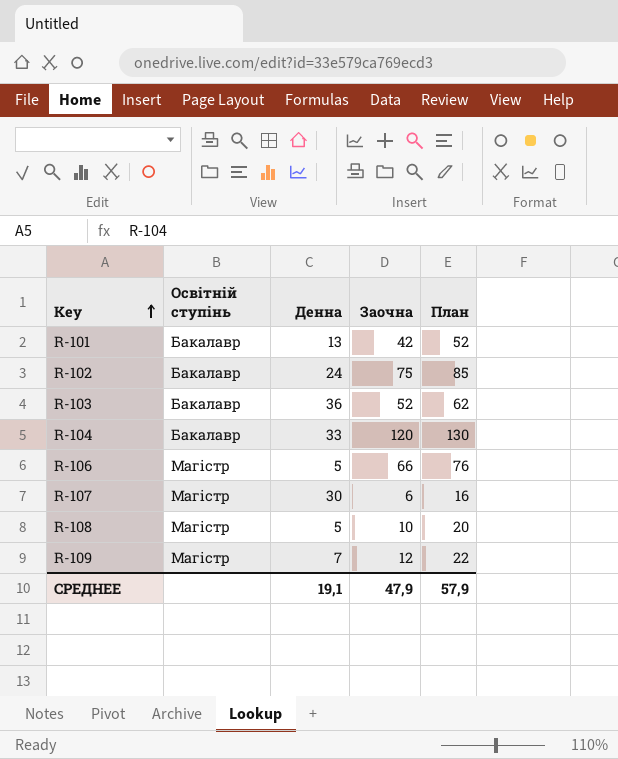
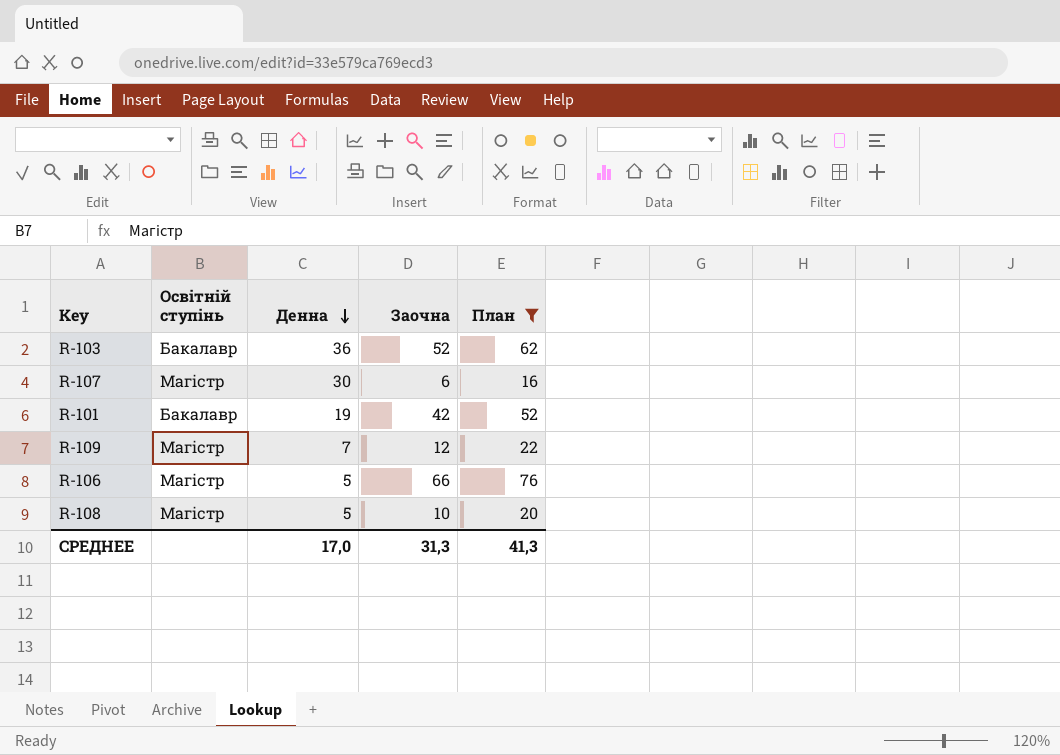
filter: none -> План <= 76
row order: Key ascending -> Денна descending
R-101 | Денна: 13 -> 19
СРЕДНЕЕ | Денна: 19,1 -> 17,0
СРЕДНЕЕ | Заочна: 47,9 -> 31,3
СРЕДНЕЕ | План: 57,9 -> 41,3

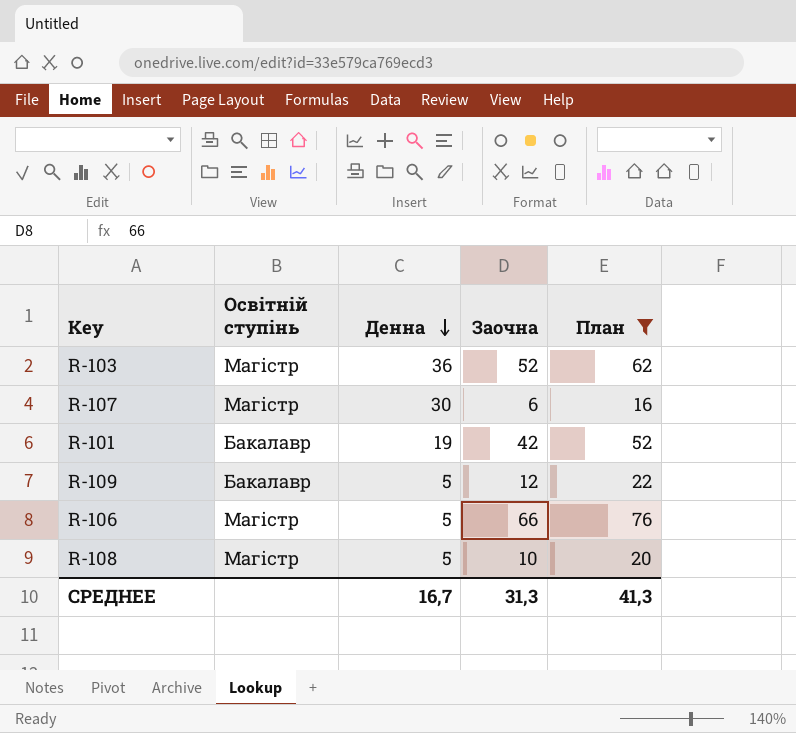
R-103 | Освітній ступінь: Бакалавр -> Магістр
R-109 | Освітній ступінь: Магістр -> Бакалавр
R-109 | Денна: 7 -> 5
СРЕДНЕЕ | Денна: 17,0 -> 16,7

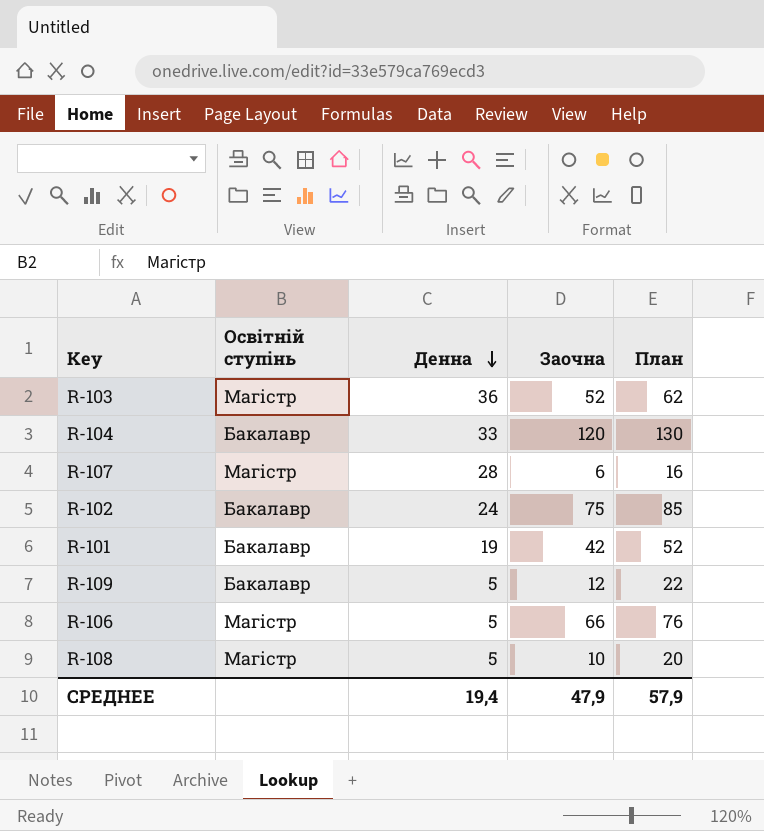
filter: План <= 76 -> none
R-107 | Денна: 30 -> 28
СРЕДНЕЕ | Денна: 16,7 -> 19,4
СРЕДНЕЕ | Заочна: 31,3 -> 47,9
СРЕДНЕЕ | План: 41,3 -> 57,9

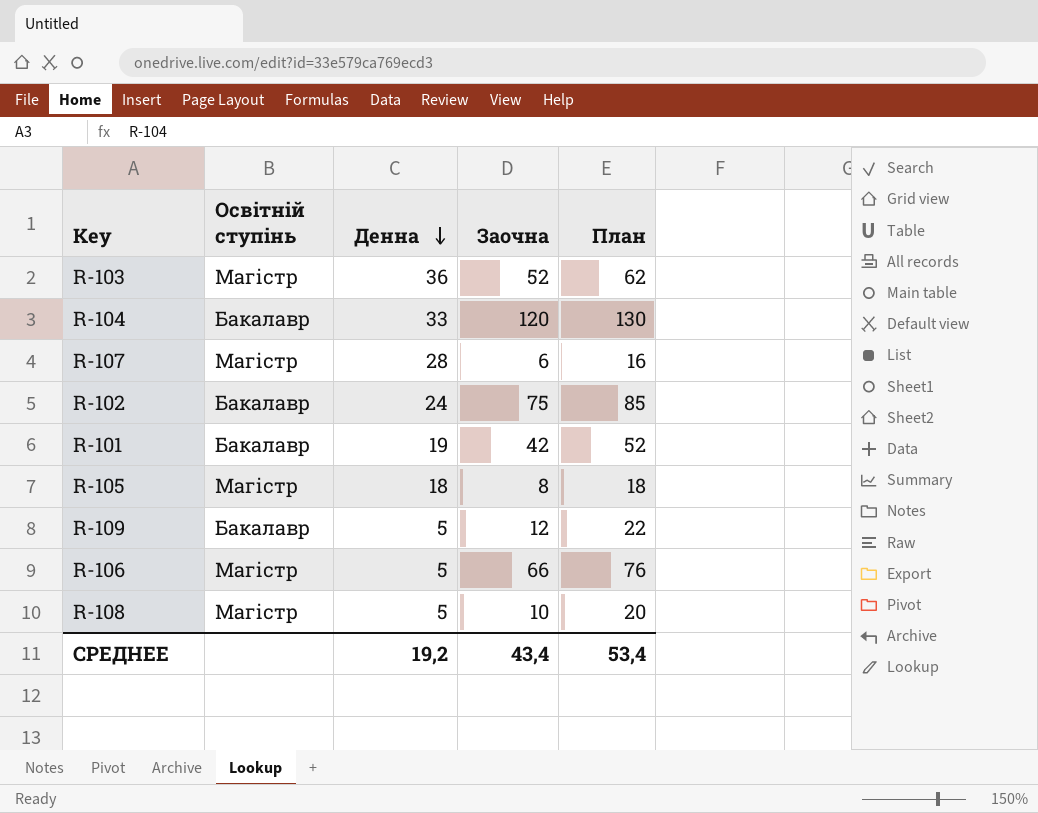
row R-105: none -> Магістр | 18 | 8 | 18
СРЕДНЕЕ | Денна: 19,4 -> 19,2
СРЕДНЕЕ | Заочна: 47,9 -> 43,4
СРЕДНЕЕ | План: 57,9 -> 53,4

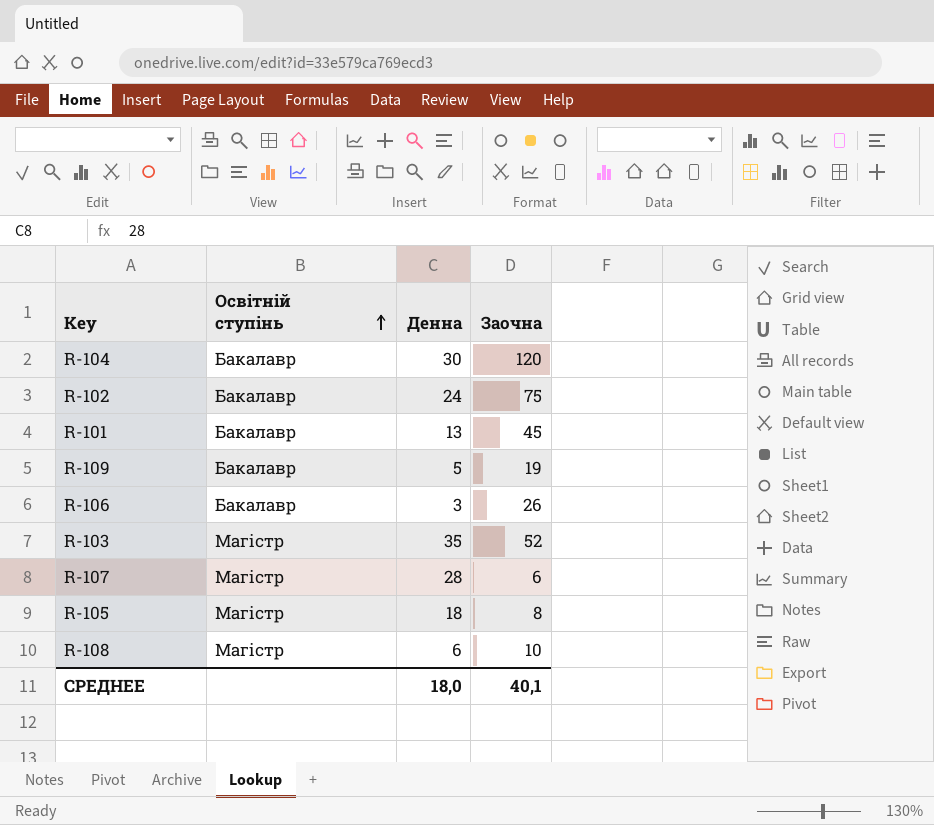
row order: Денна descending -> Освітній ступінь ascending
column План | formula: [Заочна] + 10 -> none
R-104 | Денна: 33 -> 30
R-101 | Денна: 19 -> 13
R-101 | Заочна: 42 -> 45
R-109 | Заочна: 12 -> 19
R-106 | Освітній ступінь: Магістр -> Бакалавр
R-106 | Денна: 5 -> 3
R-106 | Заочна: 66 -> 26
R-103 | Денна: 36 -> 35
R-108 | Денна: 5 -> 6
СРЕДНЕЕ | Денна: 19,2 -> 18,0
СРЕДНЕЕ | Заочна: 43,4 -> 40,1

